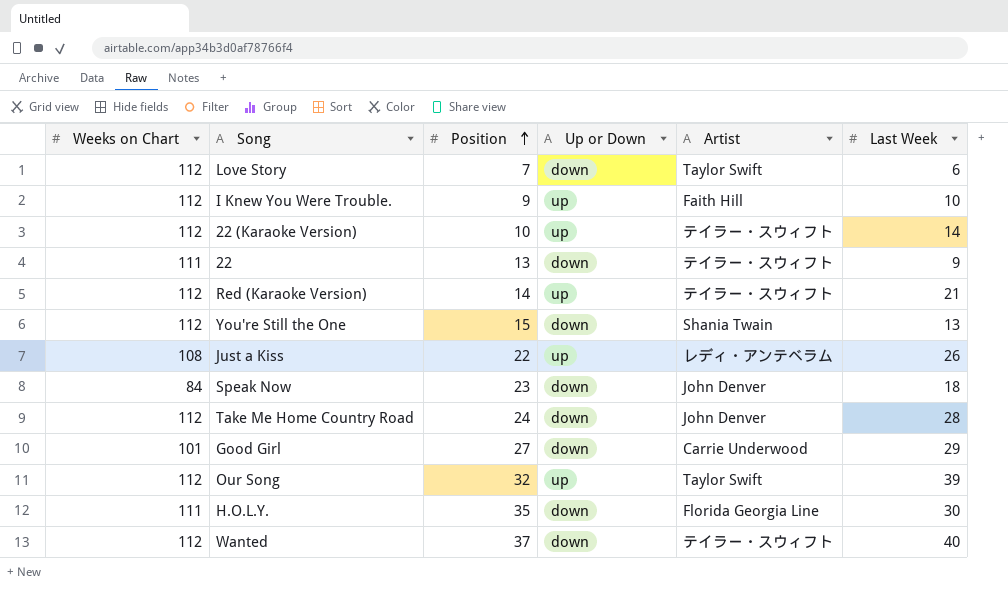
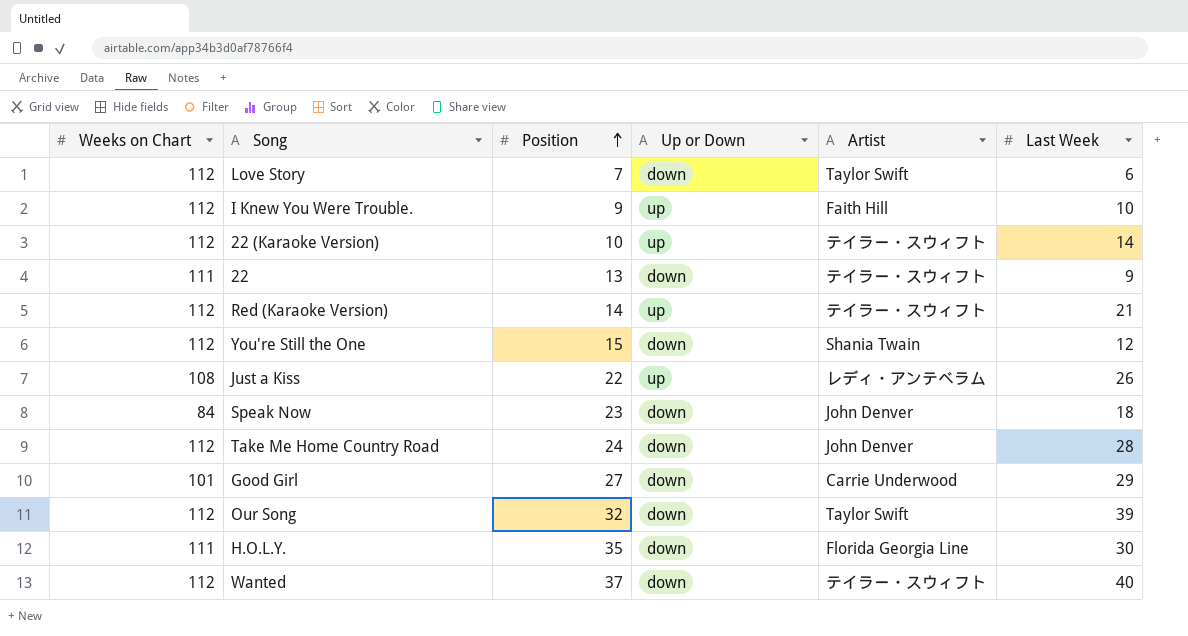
You're Still the One | Last Week: 13 -> 12
Our Song | Up or Down: up -> down

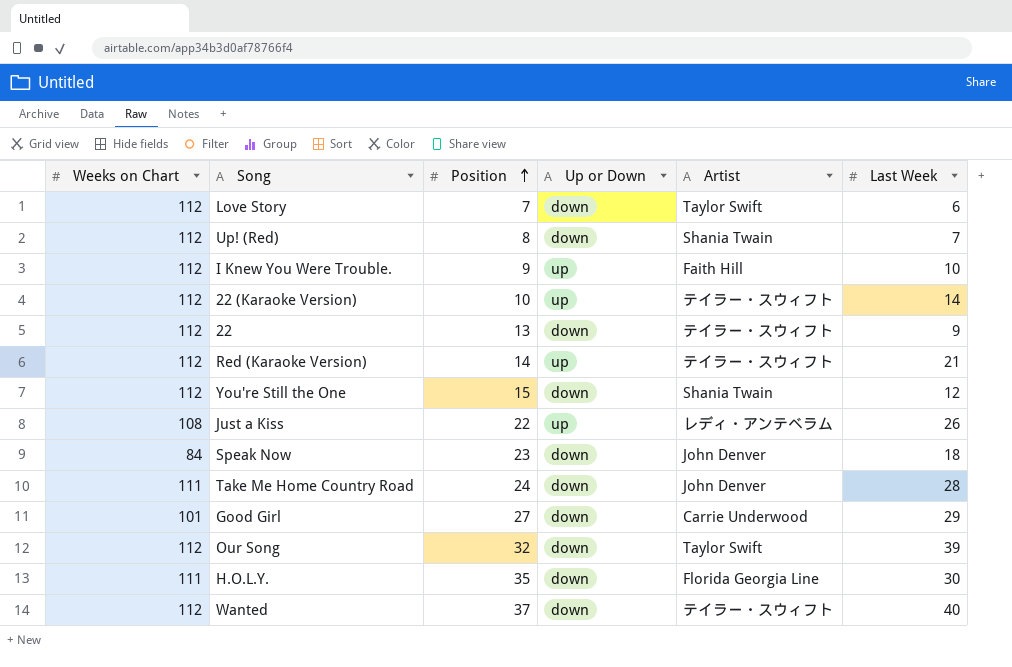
row Up! (Red): none -> 112 | 8 | down | Shania Twain | 7
22 | Weeks on Chart: 111 -> 112
Take Me Home Country Road | Weeks on Chart: 112 -> 111

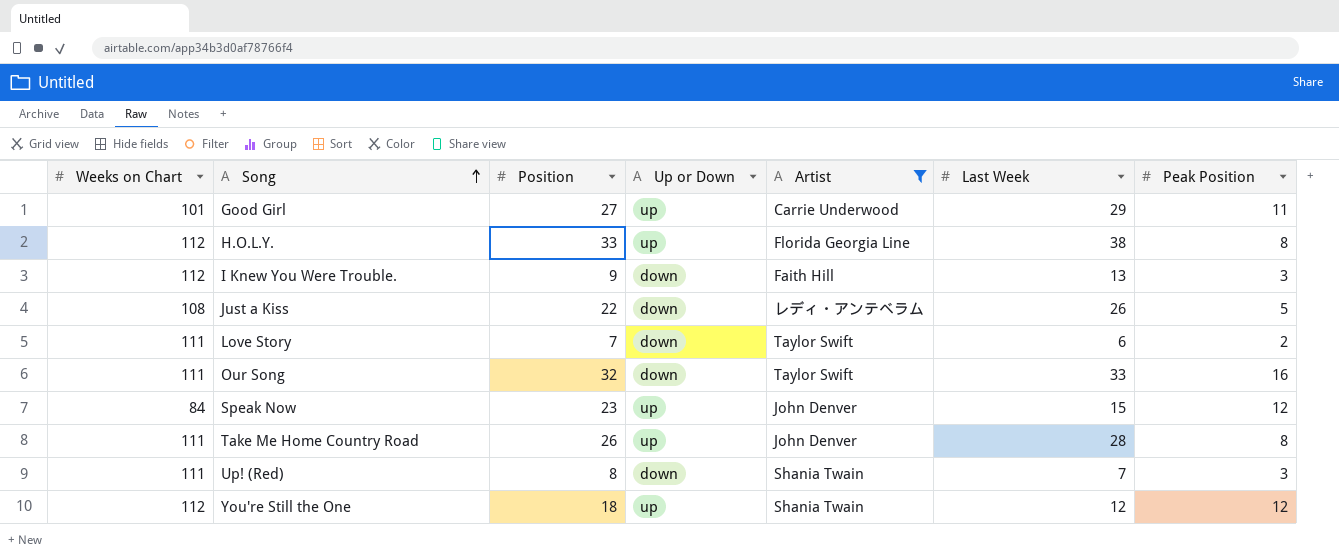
filter: none -> Artist != テイラー・スウィフト
row order: Position ascending -> Song ascending
column Peak Position | position: none -> 7
Good Girl | Up or Down: down -> up
H.O.L.Y. | Weeks on Chart: 111 -> 112
H.O.L.Y. | Position: 35 -> 33
H.O.L.Y. | Up or Down: down -> up
H.O.L.Y. | Last Week: 30 -> 38
I Knew You Were Trouble. | Up or Down: up -> down
I Knew You Were Trouble. | Last Week: 10 -> 13
Just a Kiss | Up or Down: up -> down
Love Story | Weeks on Chart: 112 -> 111
Our Song | Weeks on Chart: 112 -> 111
Our Song | Last Week: 39 -> 33
Speak Now | Up or Down: down -> up
Speak Now | Last Week: 18 -> 15
Take Me Home Country Road | Position: 24 -> 26
Take Me Home Country Road | Up or Down: down -> up
Up! (Red) | Weeks on Chart: 112 -> 111
You're Still the One | Position: 15 -> 18
You're Still the One | Up or Down: down -> up

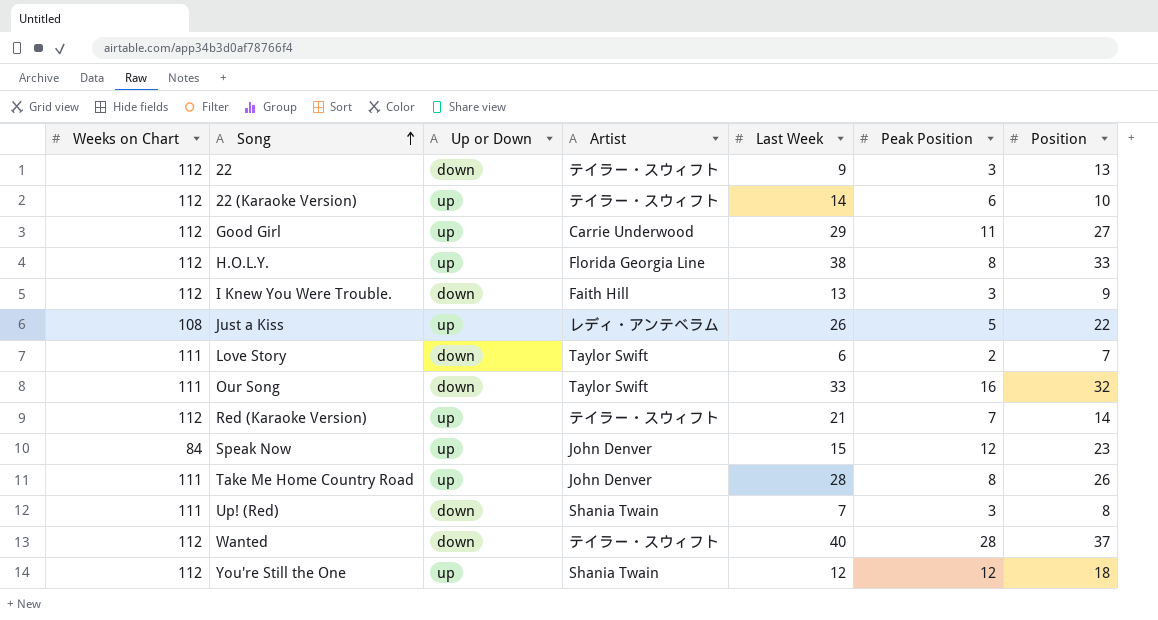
filter: Artist != テイラー・スウィフト -> none
column Position | position: 3 -> 7
Good Girl | Weeks on Chart: 101 -> 112
Just a Kiss | Up or Down: down -> up

